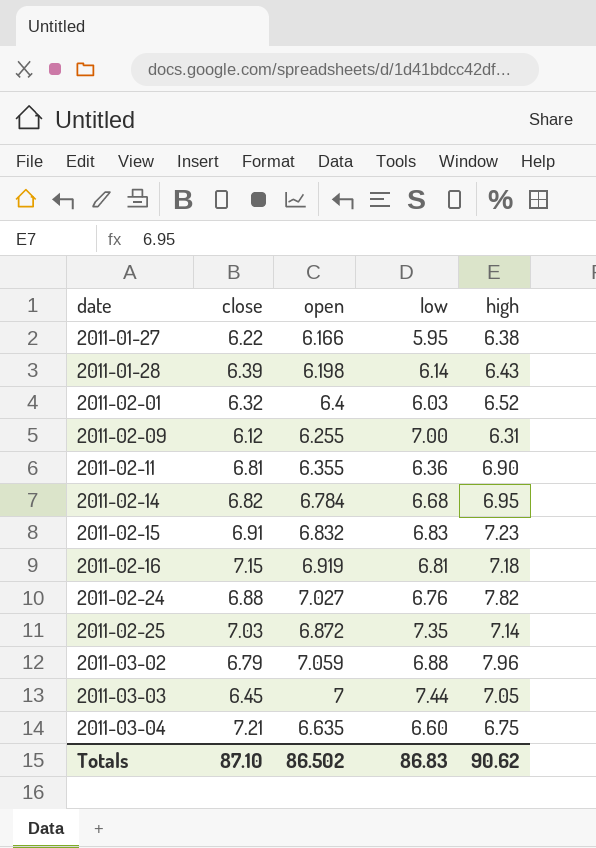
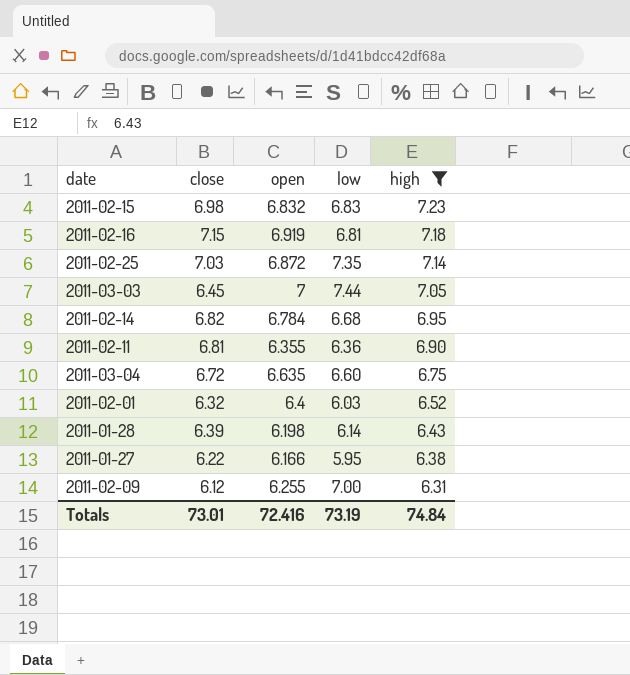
filter: none -> high <= 7.23
row order: date ascending -> high descending
2011-02-15 | close: 6.91 -> 6.98
2011-03-04 | close: 7.21 -> 6.72
Totals | close: 87.10 -> 73.01
Totals | open: 86.502 -> 72.416
Totals | low: 86.83 -> 73.19
Totals | high: 90.62 -> 74.84

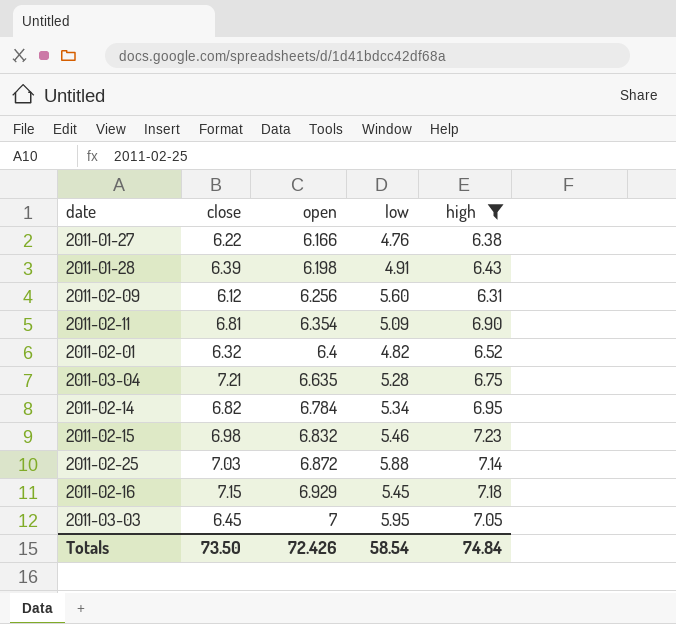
row order: high descending -> open ascending
2011-01-27 | low: 5.95 -> 4.76
2011-01-28 | low: 6.14 -> 4.91
2011-02-09 | open: 6.255 -> 6.256
2011-02-09 | low: 7.00 -> 5.60
2011-02-11 | open: 6.355 -> 6.354
2011-02-11 | low: 6.36 -> 5.09
2011-02-01 | low: 6.03 -> 4.82
2011-03-04 | close: 6.72 -> 7.21
2011-03-04 | low: 6.60 -> 5.28
2011-02-14 | low: 6.68 -> 5.34
2011-02-15 | low: 6.83 -> 5.46
2011-02-25 | low: 7.35 -> 5.88
2011-02-16 | open: 6.919 -> 6.929
2011-02-16 | low: 6.81 -> 5.45
2011-03-03 | low: 7.44 -> 5.95
Totals | close: 73.01 -> 73.50
Totals | open: 72.416 -> 72.426
Totals | low: 73.19 -> 58.54

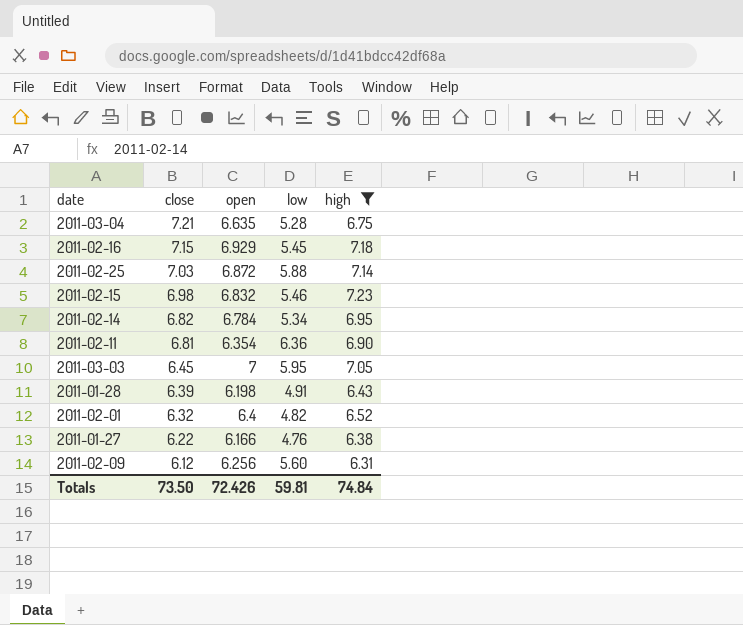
row order: open ascending -> close descending
2011-02-11 | low: 5.09 -> 6.36
Totals | low: 58.54 -> 59.81

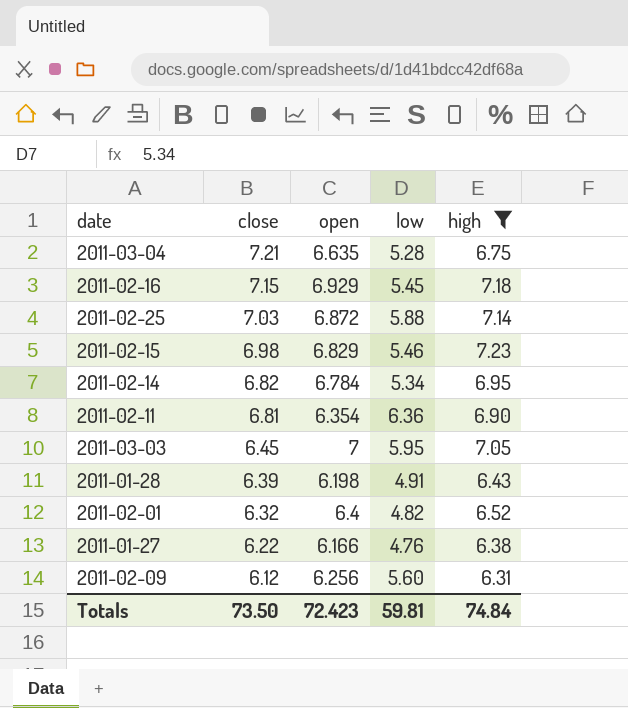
2011-02-15 | open: 6.832 -> 6.829
Totals | open: 72.426 -> 72.423

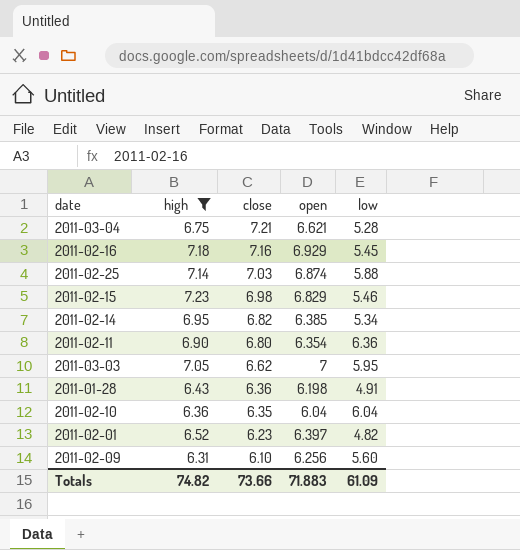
column high | position: 5 -> 2
row 2011-01-27: 6.22 | 6.166 | 4.76 | 6.38 -> none
2011-03-04 | open: 6.635 -> 6.621
2011-02-16 | close: 7.15 -> 7.16
2011-02-25 | open: 6.872 -> 6.874
2011-02-14 | open: 6.784 -> 6.385
2011-02-11 | close: 6.81 -> 6.80
2011-03-03 | close: 6.45 -> 6.62
2011-01-28 | close: 6.39 -> 6.36
row 2011-02-10: none -> 6.36 | 6.35 | 6.04 | 6.04
2011-02-01 | close: 6.32 -> 6.23
2011-02-01 | open: 6.4 -> 6.397
2011-02-09 | close: 6.12 -> 6.10
Totals | high: 74.84 -> 74.82
Totals | close: 73.50 -> 73.66
Totals | open: 72.423 -> 71.883
Totals | low: 59.81 -> 61.09

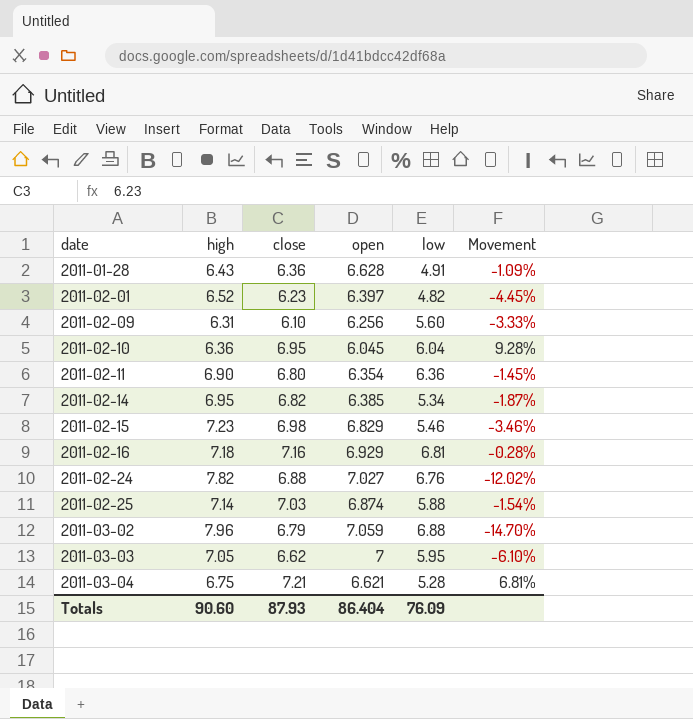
filter: high <= 7.23 -> none
row order: close descending -> date ascending
column Movement | formula: none -> ([close] - [high]) / [high]
2011-01-28 | open: 6.198 -> 6.628
2011-02-10 | close: 6.35 -> 6.95
2011-02-10 | open: 6.04 -> 6.045
2011-02-16 | low: 5.45 -> 6.81
Totals | high: 74.82 -> 90.60
Totals | close: 73.66 -> 87.93
Totals | open: 71.883 -> 86.404
Totals | low: 61.09 -> 76.09

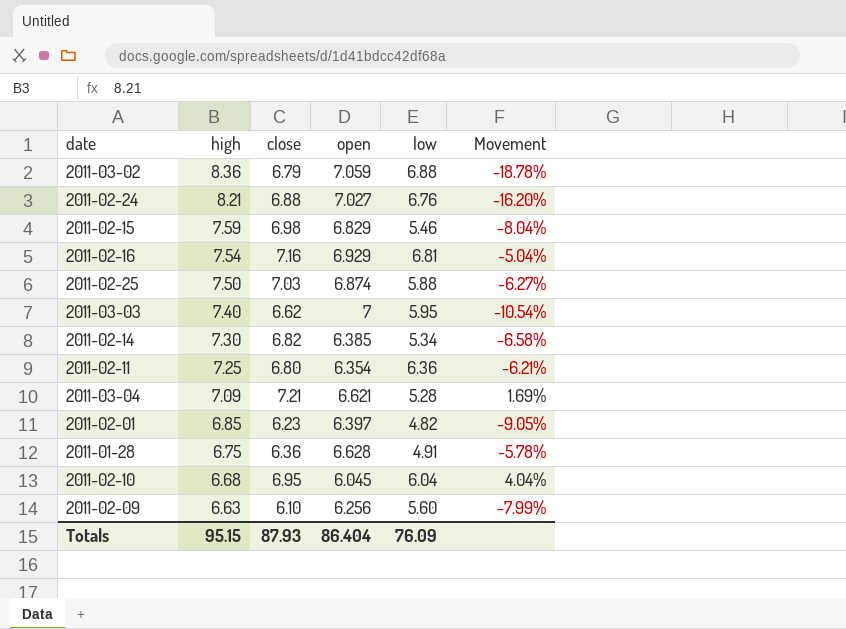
row order: date ascending -> high descending
2011-03-02 | high: 7.96 -> 8.36
2011-03-02 | Movement: -14.70% -> -18.78%
2011-02-24 | high: 7.82 -> 8.21
2011-02-24 | Movement: -12.02% -> -16.20%
2011-02-15 | high: 7.23 -> 7.59
2011-02-15 | Movement: -3.46% -> -8.04%
2011-02-16 | high: 7.18 -> 7.54
2011-02-16 | Movement: -0.28% -> -5.04%
2011-02-25 | high: 7.14 -> 7.50
2011-02-25 | Movement: -1.54% -> -6.27%
2011-03-03 | high: 7.05 -> 7.40
2011-03-03 | Movement: -6.10% -> -10.54%
2011-02-14 | high: 6.95 -> 7.30
2011-02-14 | Movement: -1.87% -> -6.58%
2011-02-11 | high: 6.90 -> 7.25
2011-02-11 | Movement: -1.45% -> -6.21%
2011-03-04 | high: 6.75 -> 7.09
2011-03-04 | Movement: 6.81% -> 1.69%
2011-02-01 | high: 6.52 -> 6.85
2011-02-01 | Movement: -4.45% -> -9.05%
2011-01-28 | high: 6.43 -> 6.75
2011-01-28 | Movement: -1.09% -> -5.78%
2011-02-10 | high: 6.36 -> 6.68
2011-02-10 | Movement: 9.28% -> 4.04%
2011-02-09 | high: 6.31 -> 6.63
2011-02-09 | Movement: -3.33% -> -7.99%
Totals | high: 90.60 -> 95.15

